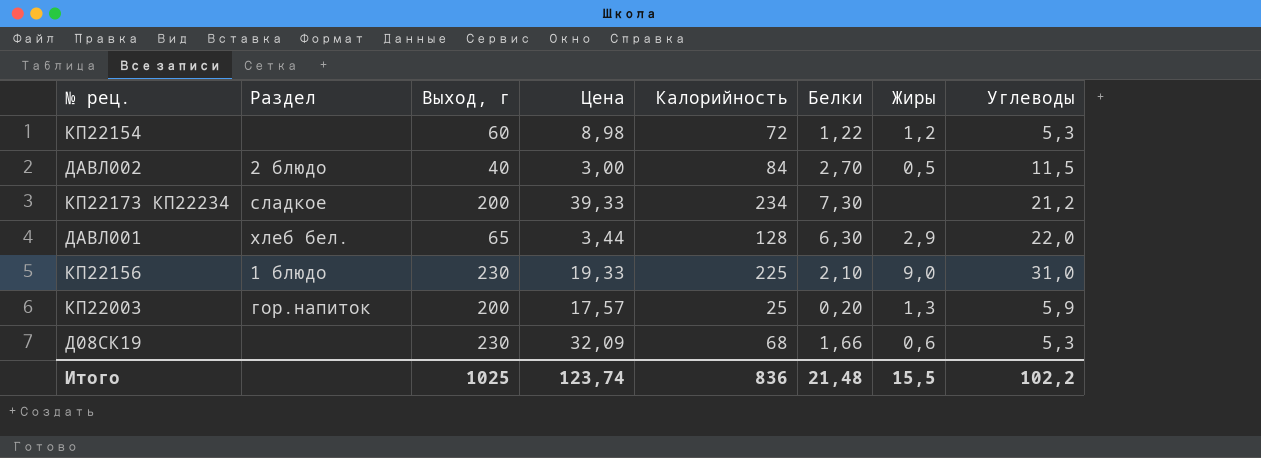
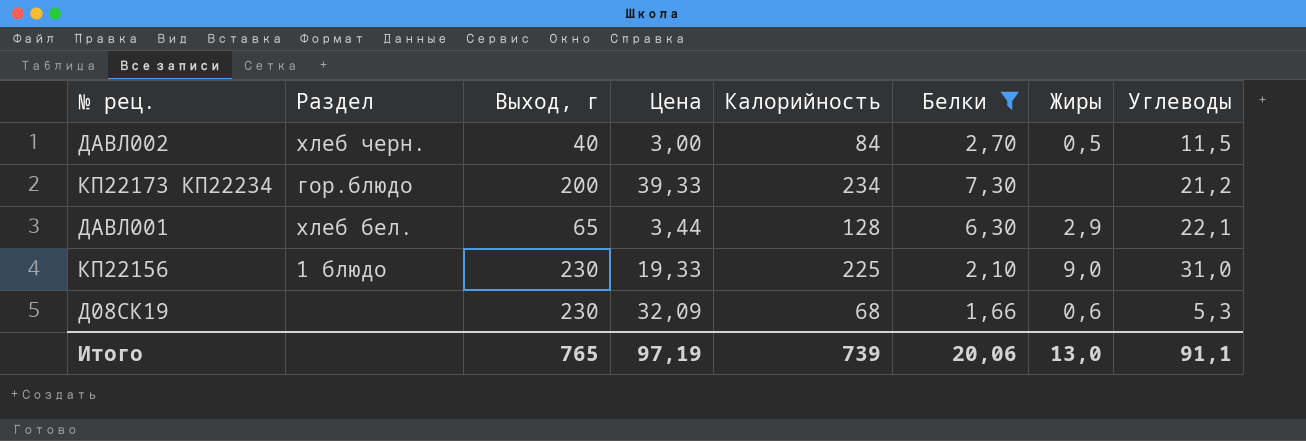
filter: none -> Белки >= 1,66
ДАВЛ002 | Раздел: 2 блюдо -> хлеб черн.
КП22173 КП22234 | Раздел: сладкое -> гор.блюдо
ДАВЛ001 | Углеводы: 22,0 -> 22,1
Итого | Выход, г: 1025 -> 765
Итого | Цена: 123,74 -> 97,19
Итого | Калорийность: 836 -> 739
Итого | Белки: 21,48 -> 20,06
Итого | Жиры: 15,5 -> 13,0
Итого | Углеводы: 102,2 -> 91,1

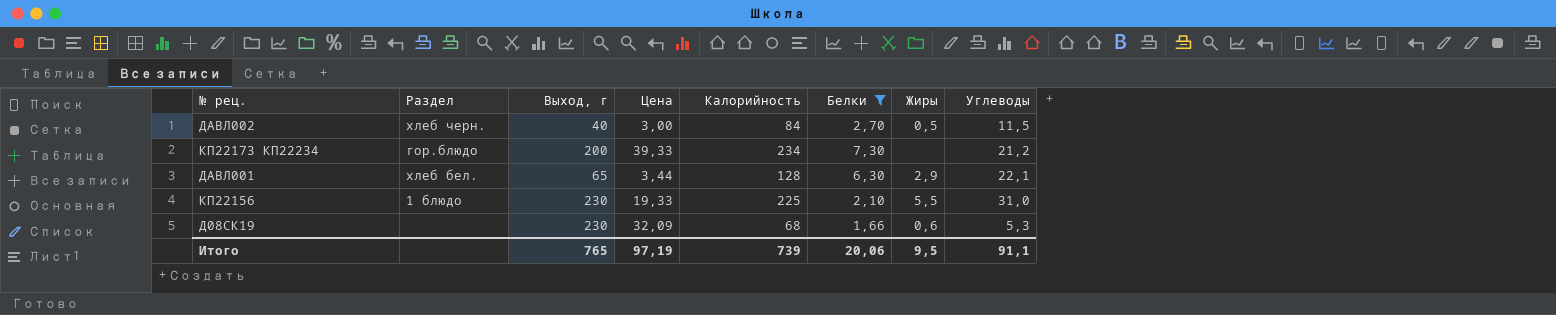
КП22156 | Жиры: 9,0 -> 5,5
Итого | Жиры: 13,0 -> 9,5

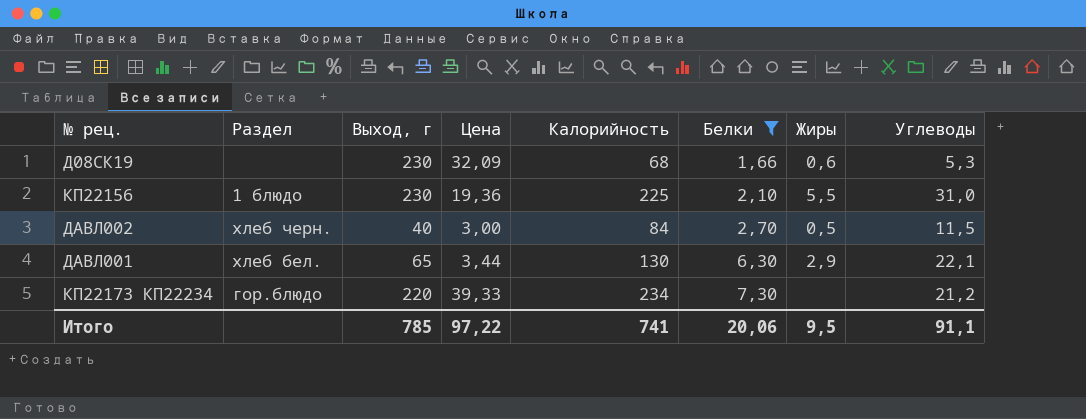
row order: none -> Белки ascending
КП22156 | Цена: 19,33 -> 19,36
ДАВЛ001 | Калорийность: 128 -> 130
КП22173 КП22234 | Выход, г: 200 -> 220
Итого | Выход, г: 765 -> 785
Итого | Цена: 97,19 -> 97,22
Итого | Калорийность: 739 -> 741

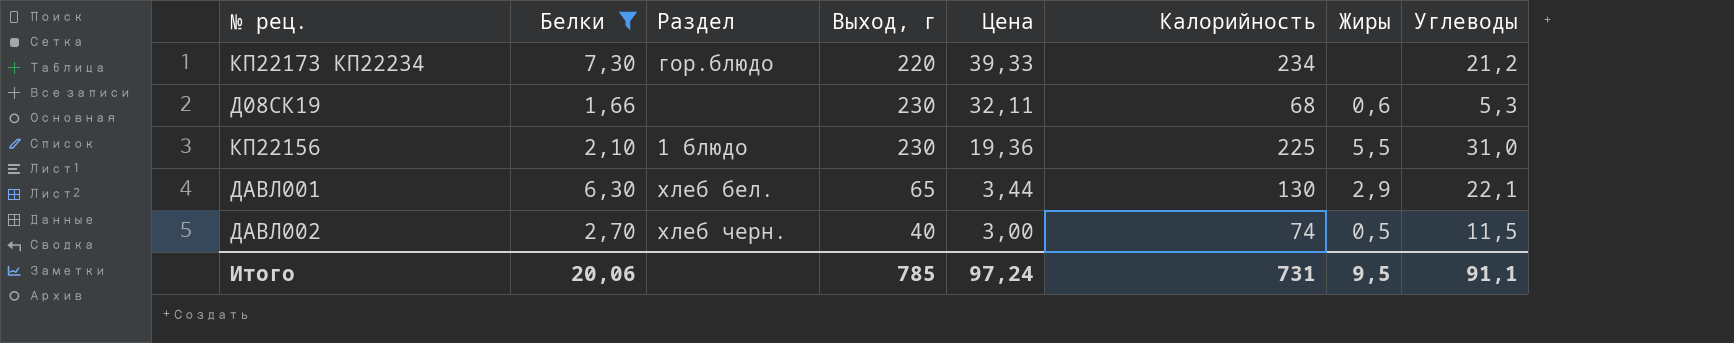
row order: Белки ascending -> Цена descending
column Белки | position: 6 -> 2
Д08СК19 | Цена: 32,09 -> 32,11
ДАВЛ002 | Калорийность: 84 -> 74
Итого | Цена: 97,22 -> 97,24
Итого | Калорийность: 741 -> 731

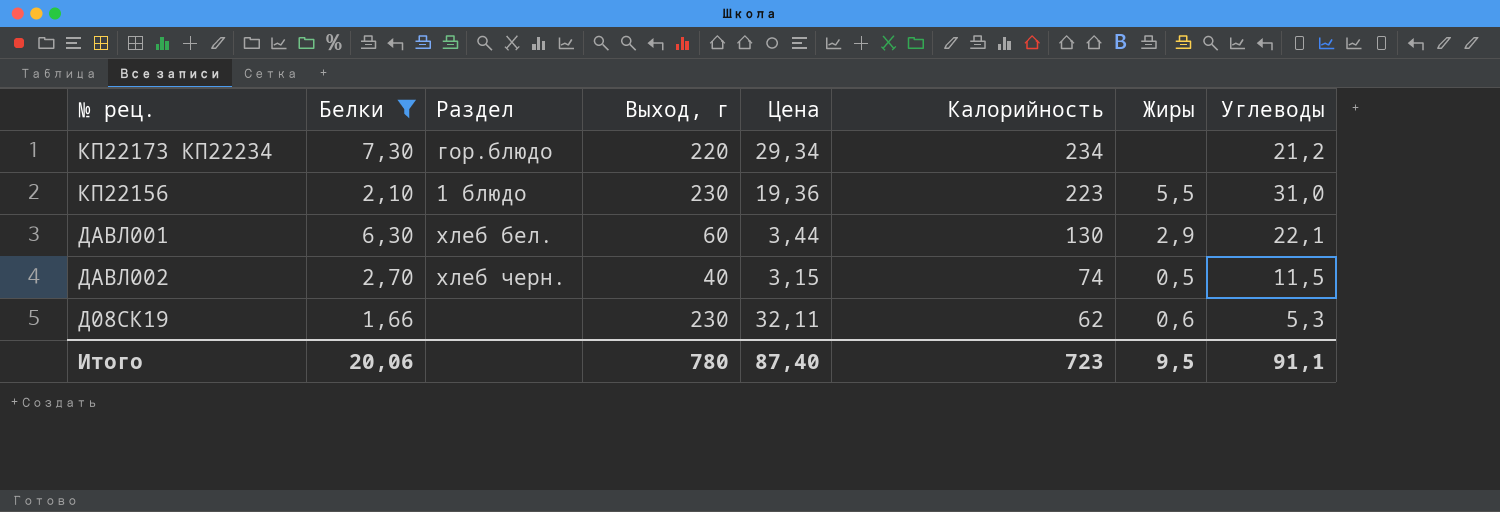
row order: Цена descending -> Калорийность descending
КП22173 КП22234 | Цена: 39,33 -> 29,34
КП22156 | Калорийность: 225 -> 223
ДАВЛ001 | Выход, г: 65 -> 60
ДАВЛ002 | Цена: 3,00 -> 3,15
Д08СК19 | Калорийность: 68 -> 62
Итого | Выход, г: 785 -> 780
Итого | Цена: 97,24 -> 87,40
Итого | Калорийность: 731 -> 723

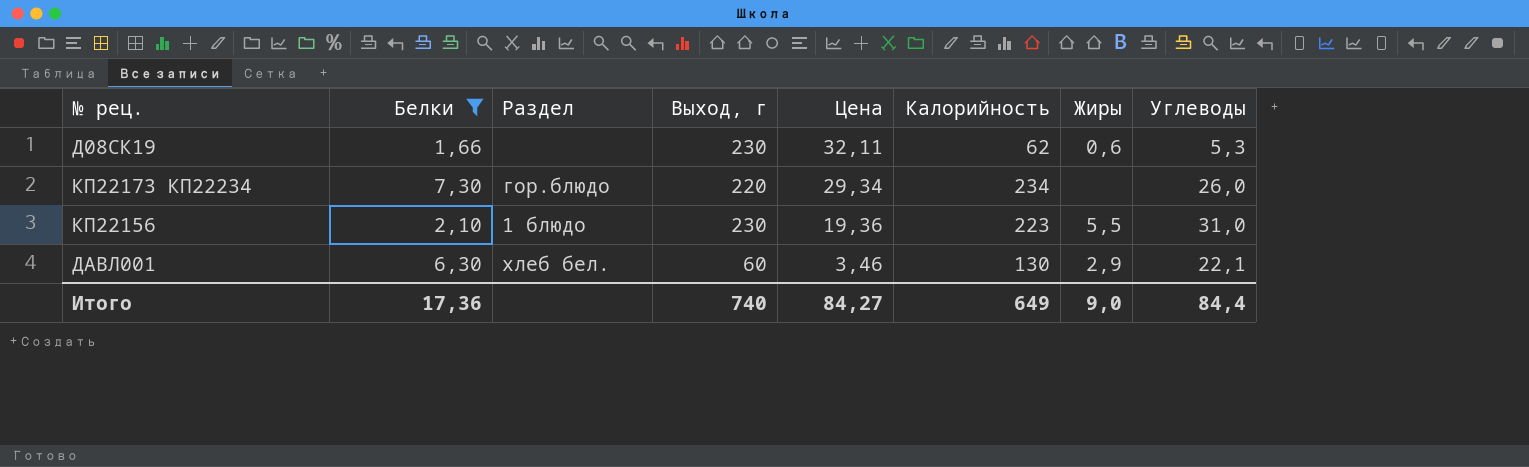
row order: Калорийность descending -> Цена descending
row ДАВЛ002: 2,70 | хлеб черн. | 40 | 3,15 | 74 | 0,5 | 11,5 -> none
КП22173 КП22234 | Углеводы: 21,2 -> 26,0
ДАВЛ001 | Цена: 3,44 -> 3,46
Итого | Белки: 20,06 -> 17,36
Итого | Выход, г: 780 -> 740
Итого | Цена: 87,40 -> 84,27
Итого | Калорийность: 723 -> 649
Итого | Жиры: 9,5 -> 9,0
Итого | Углеводы: 91,1 -> 84,4

